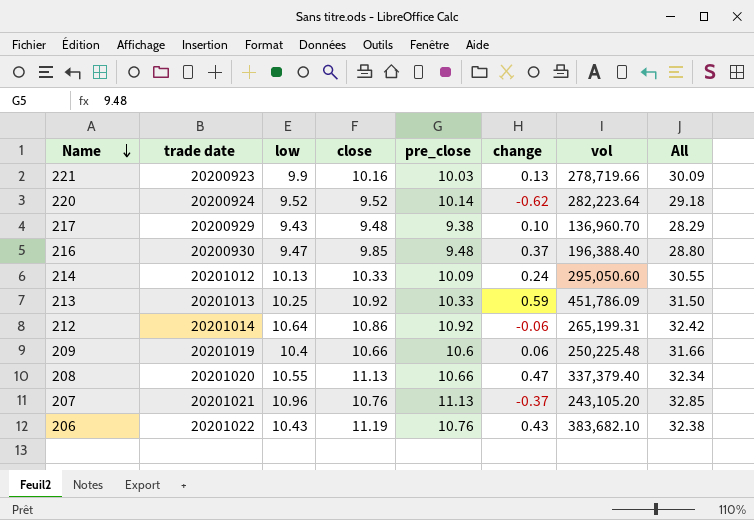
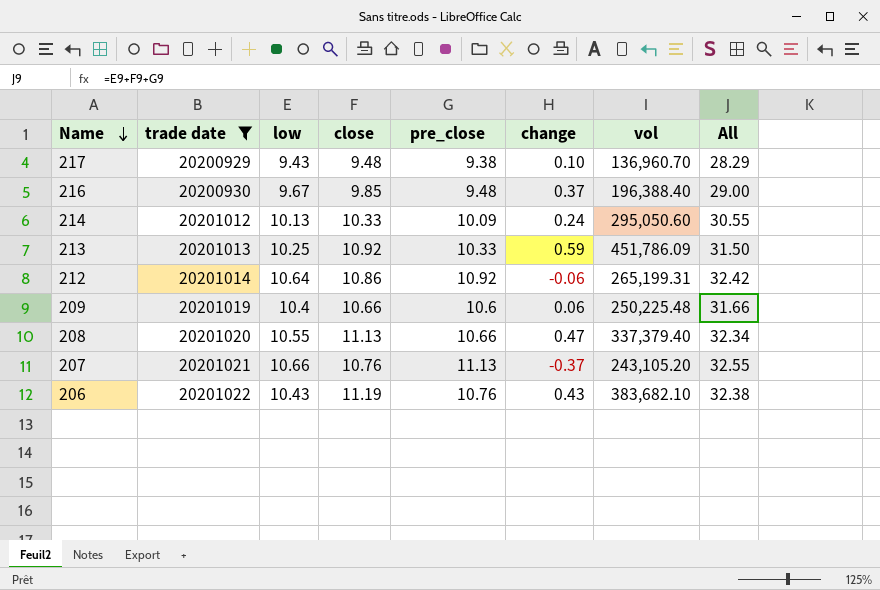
filter: none -> trade date >= 20200929
216 | low: 9.47 -> 9.67
216 | All: 28.80 -> 29.00
207 | low: 10.96 -> 10.66
207 | All: 32.85 -> 32.55

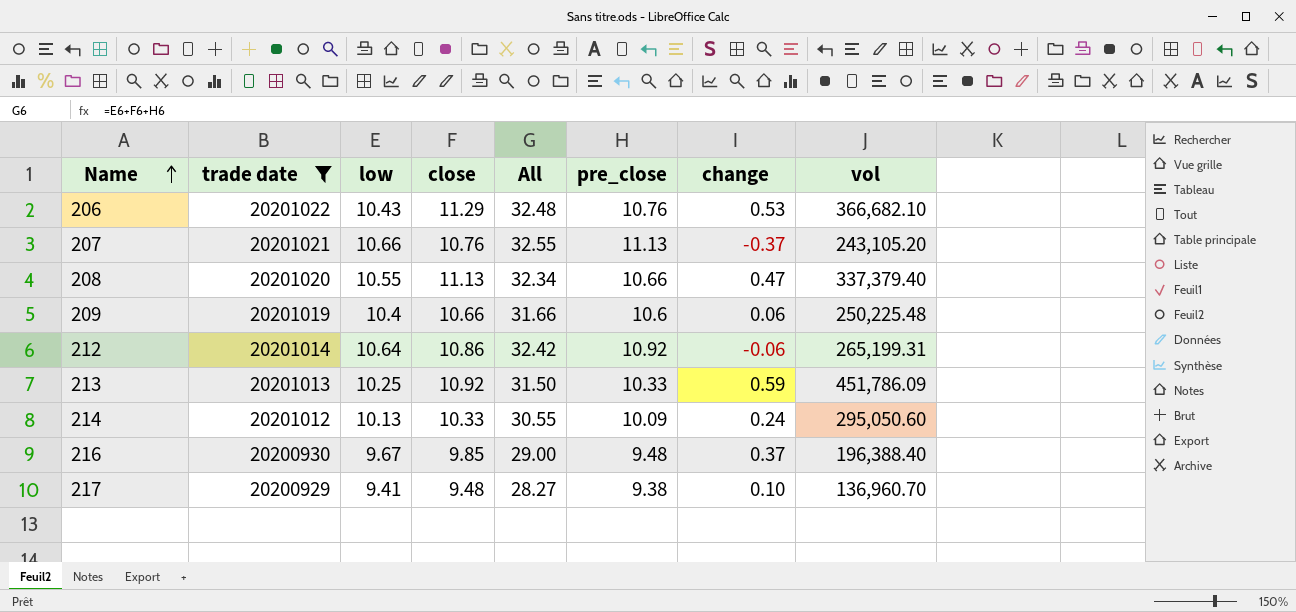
row order: Name descending -> Name ascending
column All | position: 8 -> 5
206 | close: 11.19 -> 11.29
206 | All: 32.38 -> 32.48
206 | change: 0.43 -> 0.53
206 | vol: 383,682.10 -> 366,682.10
217 | low: 9.43 -> 9.41
217 | All: 28.29 -> 28.27

